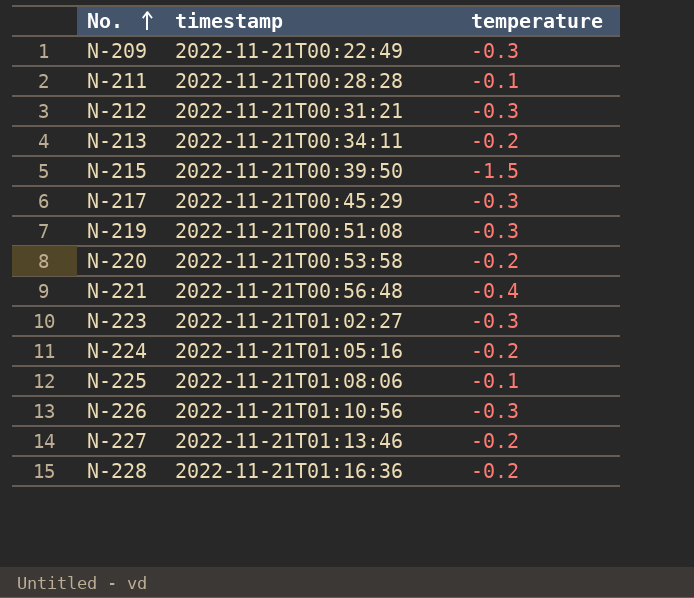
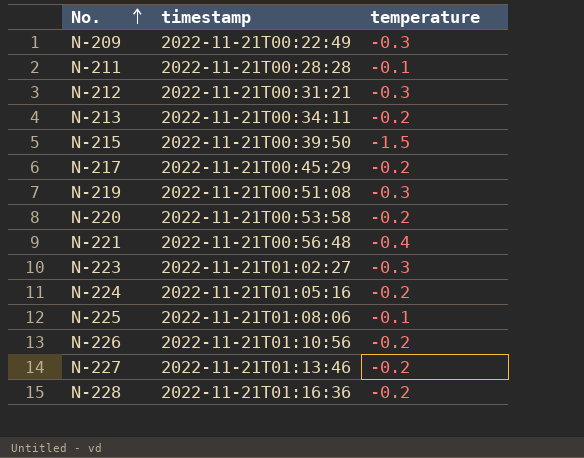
N-217 | temperature: -0.3 -> -0.2
N-226 | temperature: -0.3 -> -0.2

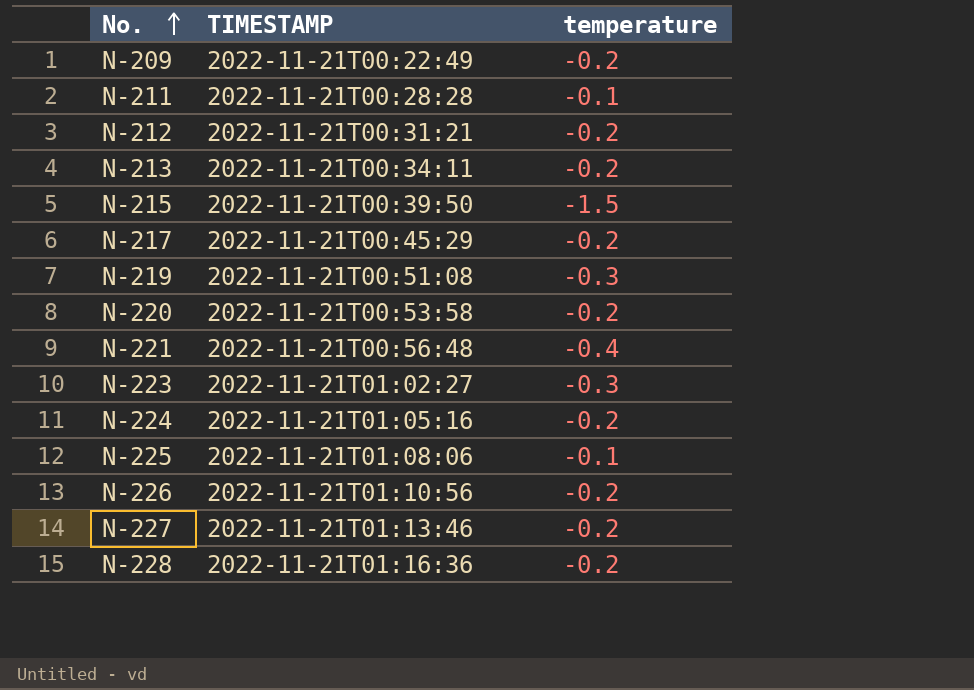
column name: timestamp -> TIMESTAMP
N-209 | temperature: -0.3 -> -0.2
N-212 | temperature: -0.3 -> -0.2

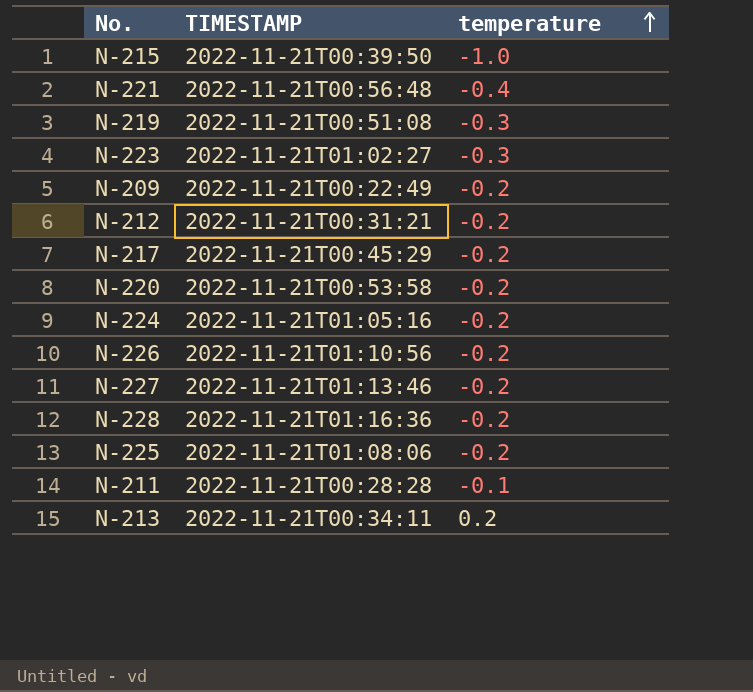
row order: No. ascending -> temperature ascending
N-215 | temperature: -1.5 -> -1.0
N-225 | temperature: -0.1 -> -0.2
N-213 | temperature: -0.2 -> 0.2

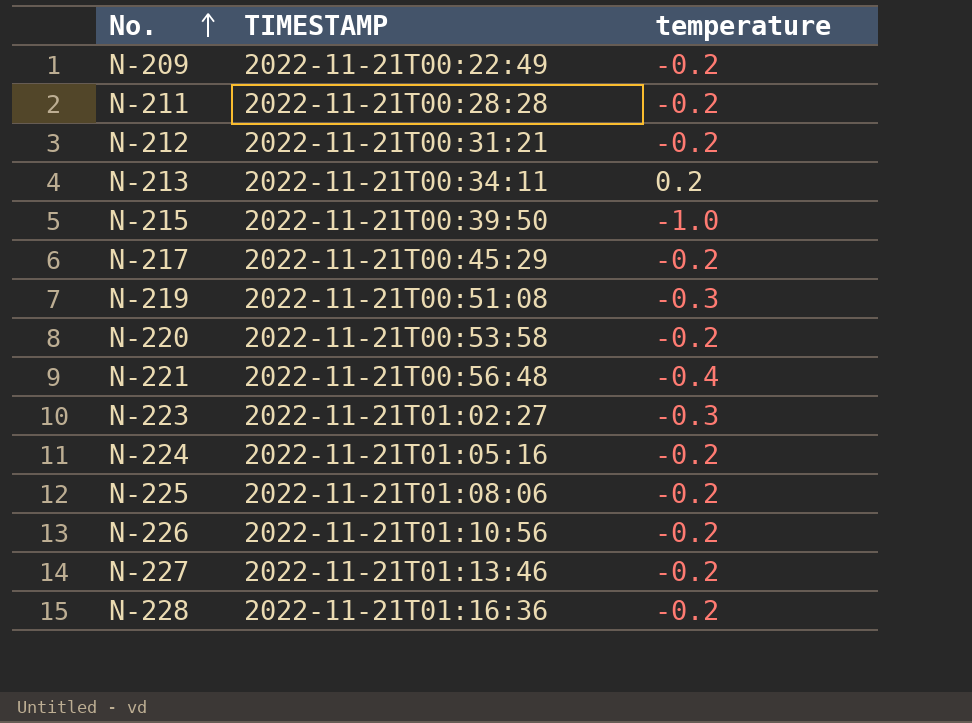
row order: temperature ascending -> No. ascending
N-211 | temperature: -0.1 -> -0.2

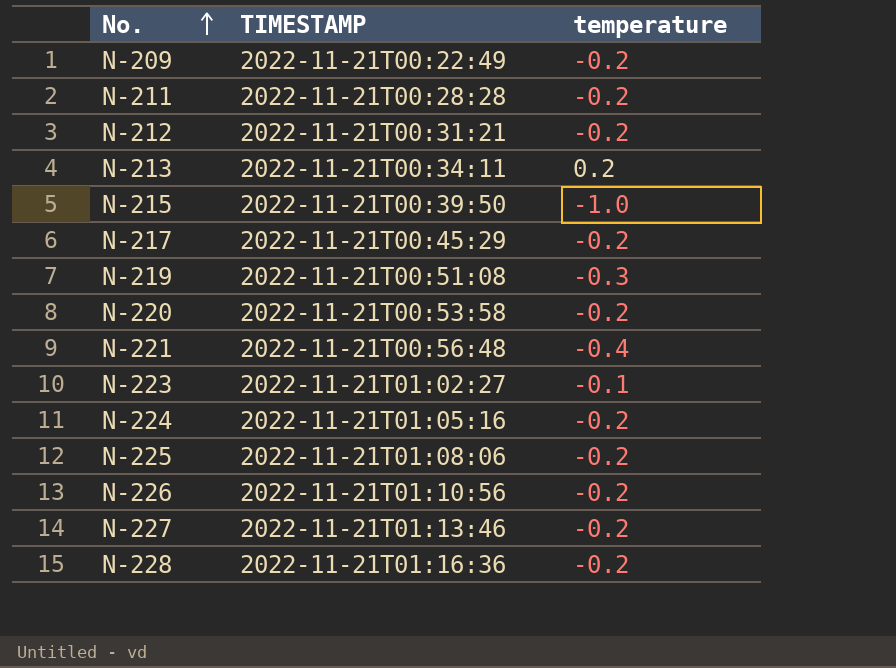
N-223 | temperature: -0.3 -> -0.1

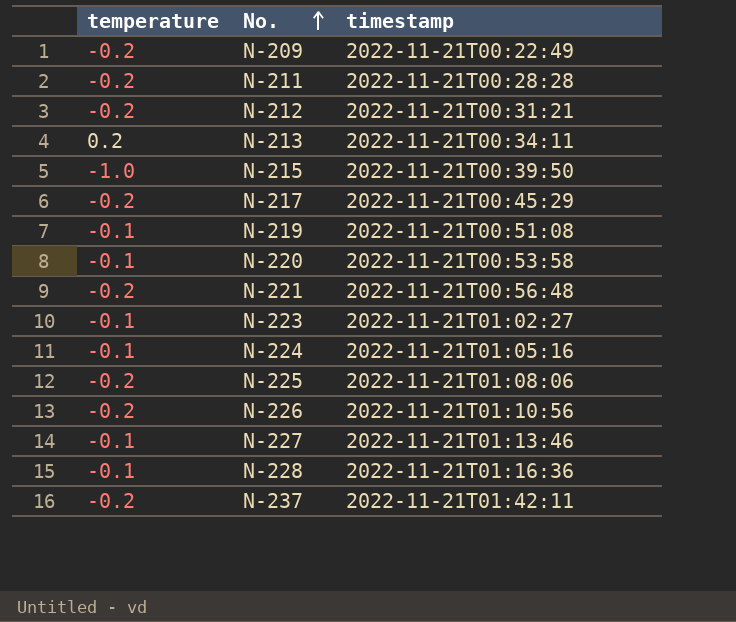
column temperature | position: 3 -> 1
column name: TIMESTAMP -> timestamp
N-219 | temperature: -0.3 -> -0.1
N-220 | temperature: -0.2 -> -0.1
N-221 | temperature: -0.4 -> -0.2
N-224 | temperature: -0.2 -> -0.1
N-227 | temperature: -0.2 -> -0.1
N-228 | temperature: -0.2 -> -0.1
row N-237: none -> -0.2 | 2022-11-21T01:42:11

